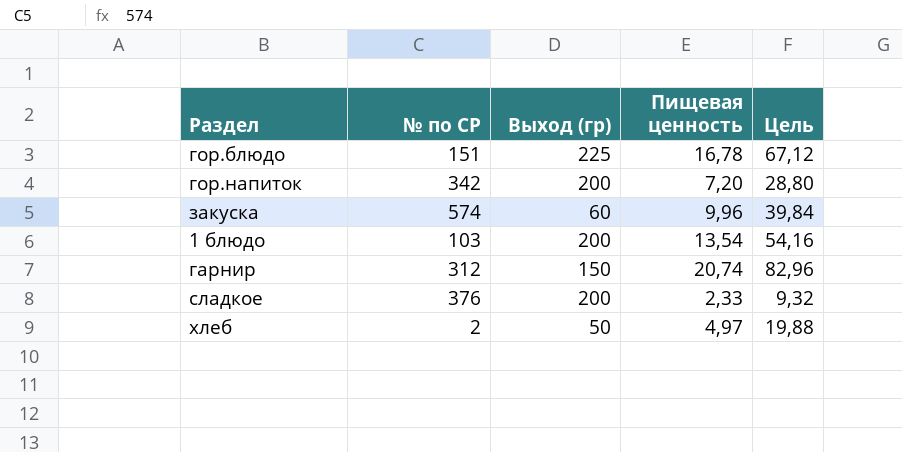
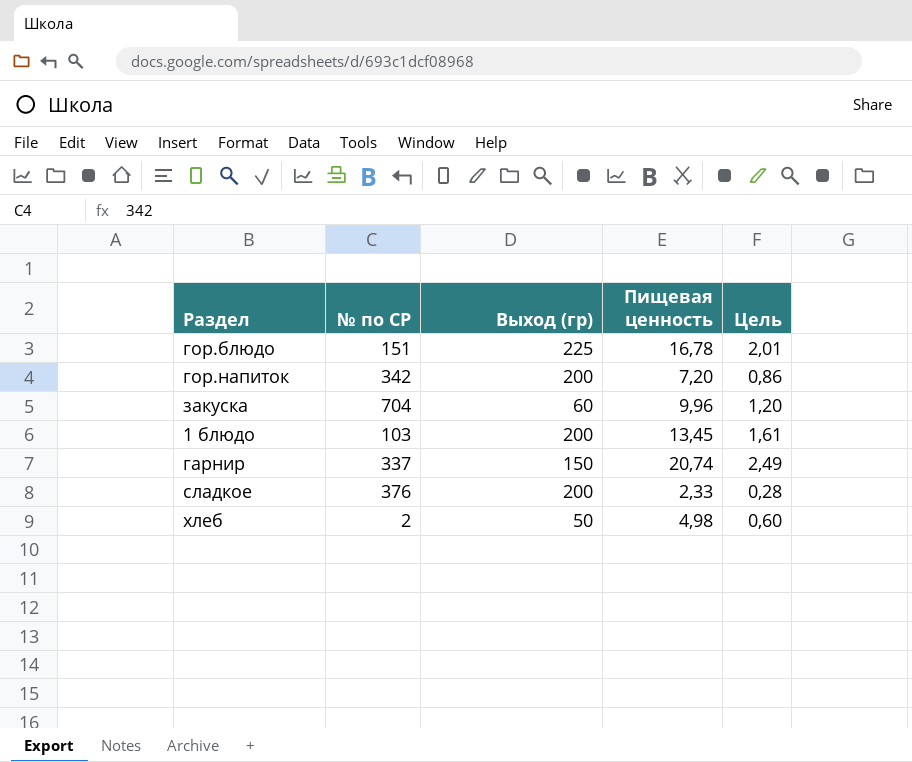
column Цель | formula: [Пищевая ценность] * 4 -> [Пищевая ценность] * 0,12
закуска | № по СР: 574 -> 704
1 блюдо | Пищевая ценность: 13,54 -> 13,45
гарнир | № по СР: 312 -> 337
хлеб | Пищевая ценность: 4,97 -> 4,98

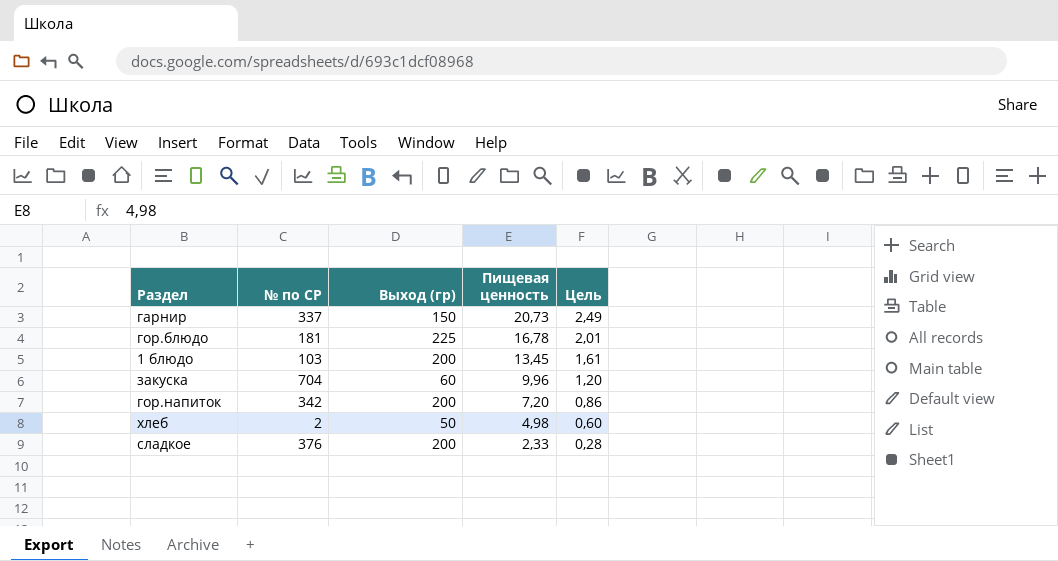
row order: none -> Пищевая ценность descending
гарнир | Пищевая ценность: 20,74 -> 20,73
гор.блюдо | № по СР: 151 -> 181

